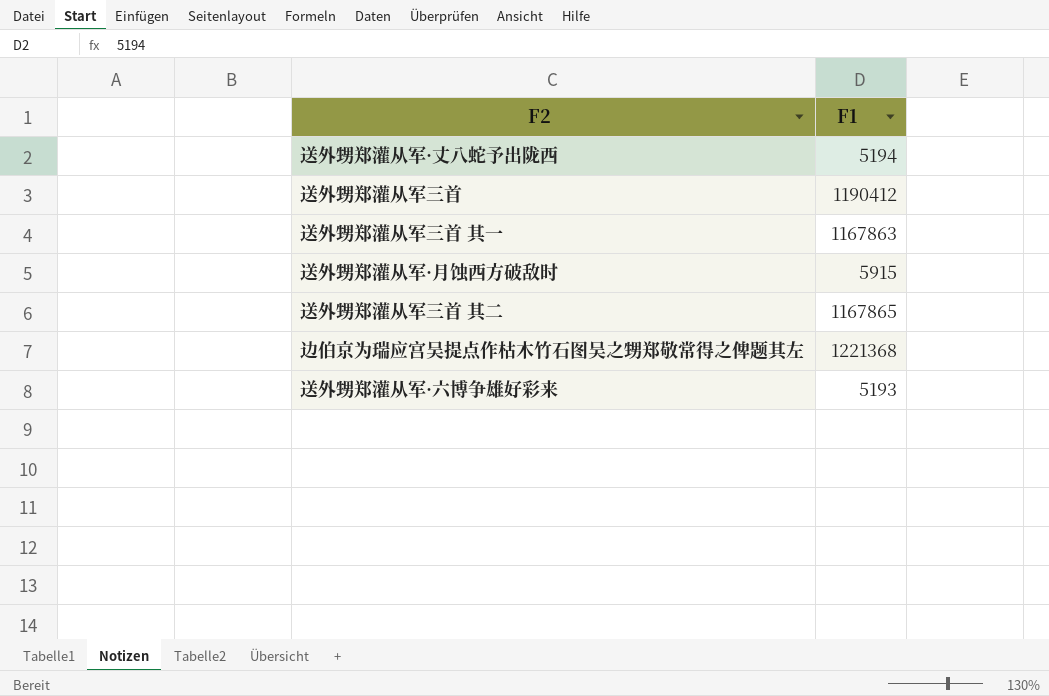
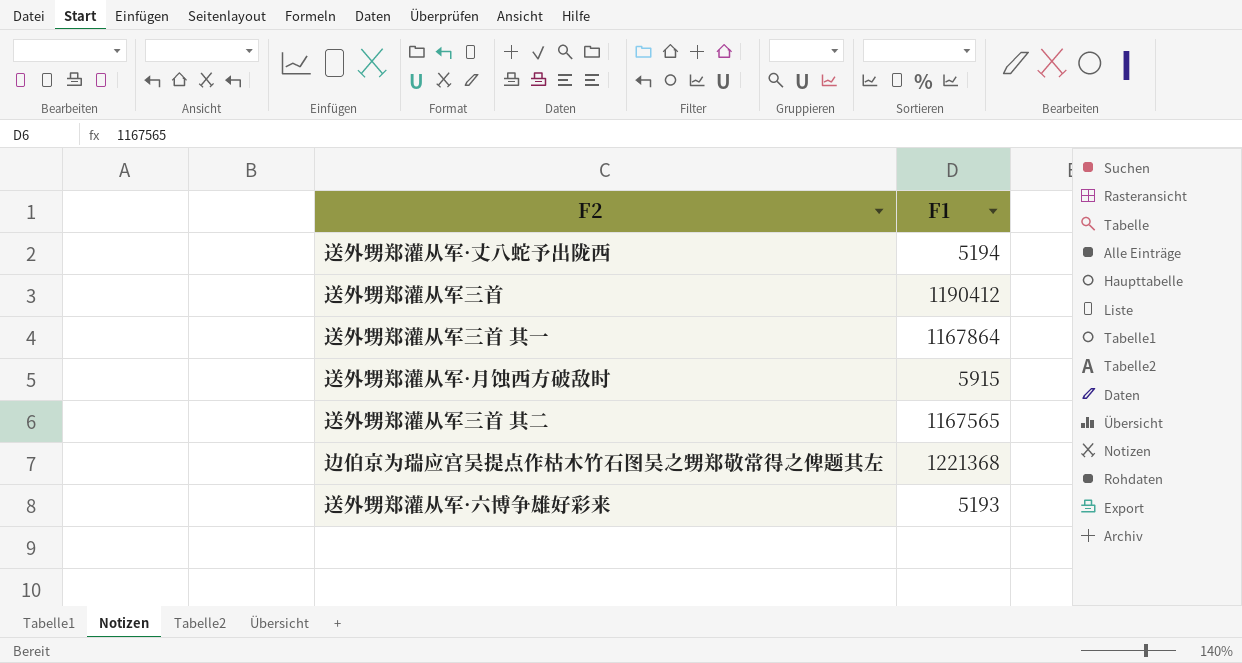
送外甥郑灌从军三首 其一 | F1: 1167863 -> 1167864
送外甥郑灌从军三首 其二 | F1: 1167865 -> 1167565

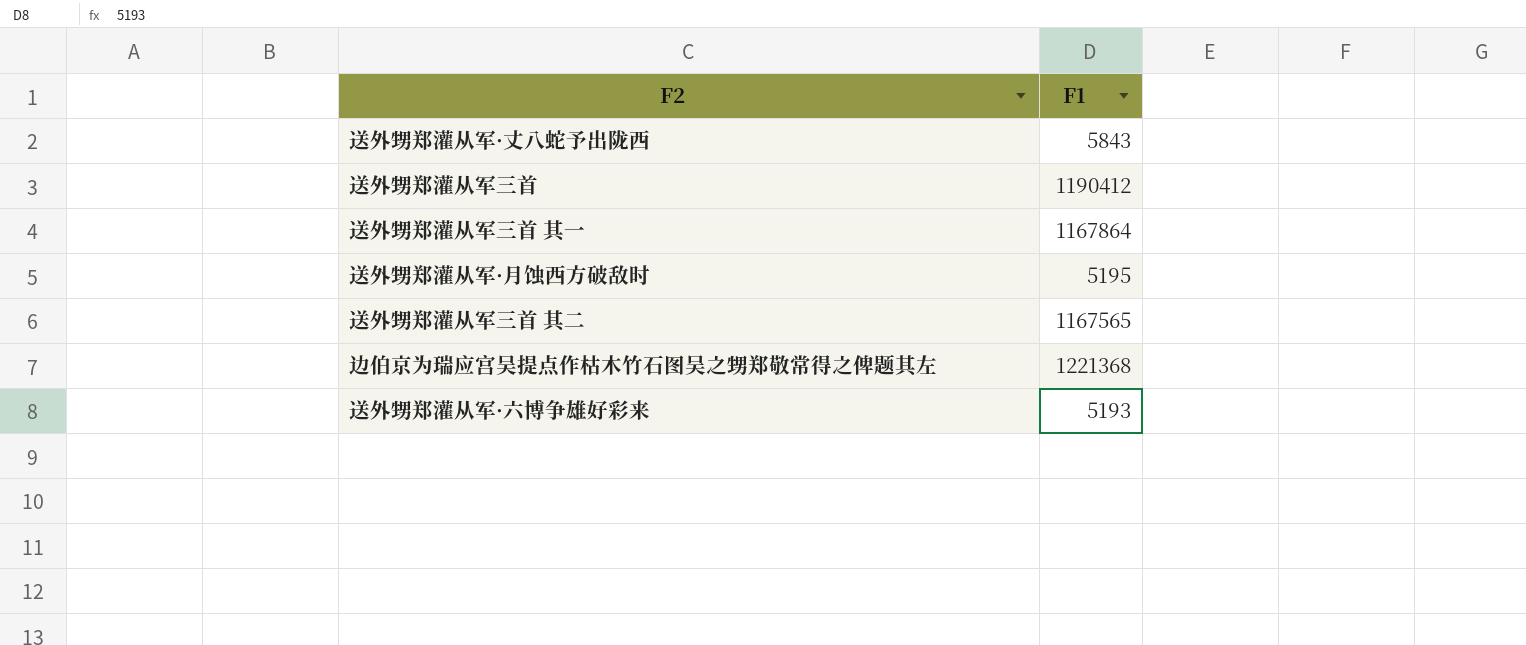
送外甥郑灌从军·丈八蛇予出陇西 | F1: 5194 -> 5843
送外甥郑灌从军·月蚀西方破敌时 | F1: 5915 -> 5195

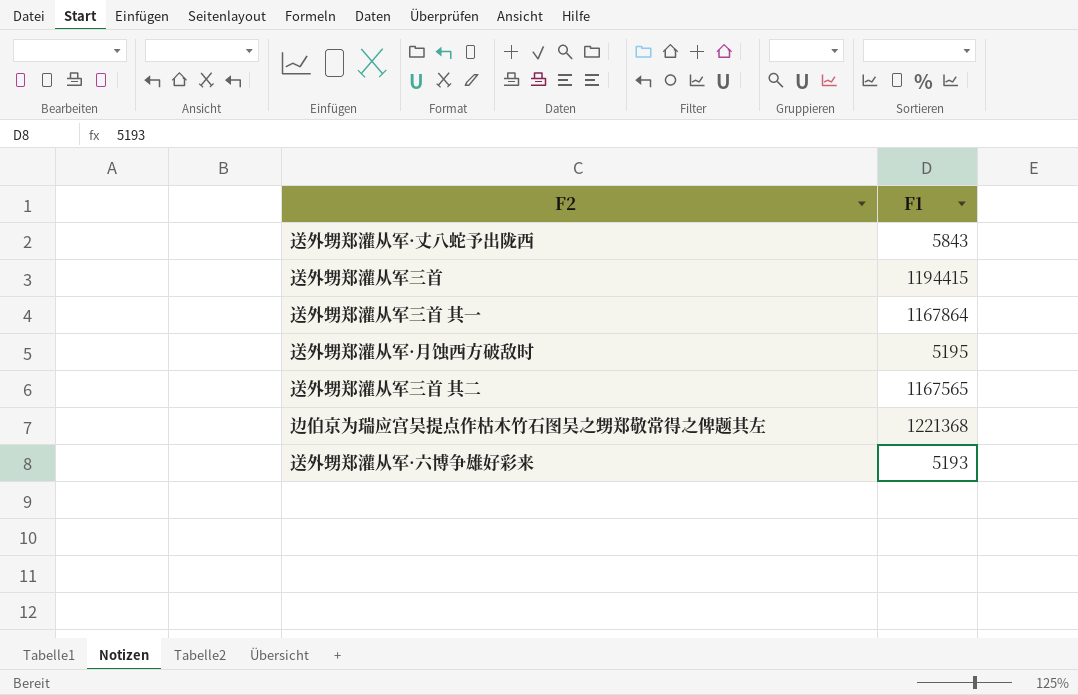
送外甥郑灌从军三首 | F1: 1190412 -> 1194415

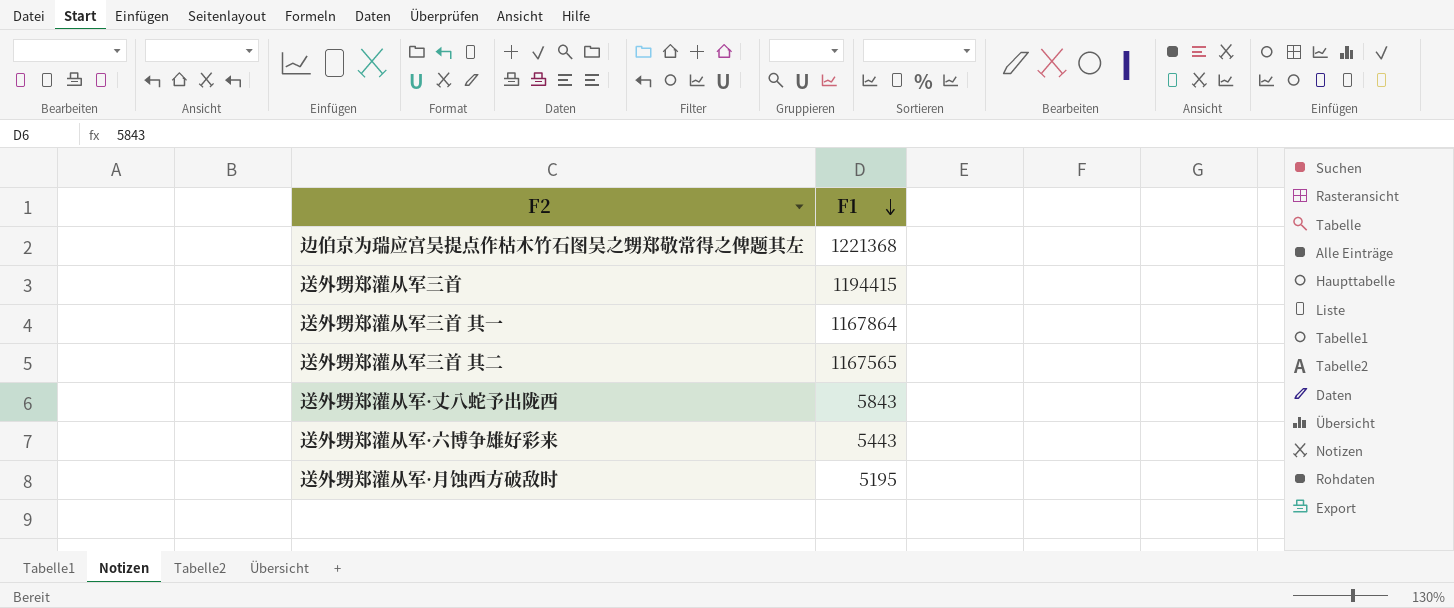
row order: none -> F1 descending
送外甥郑灌从军·六博争雄好彩来 | F1: 5193 -> 5443

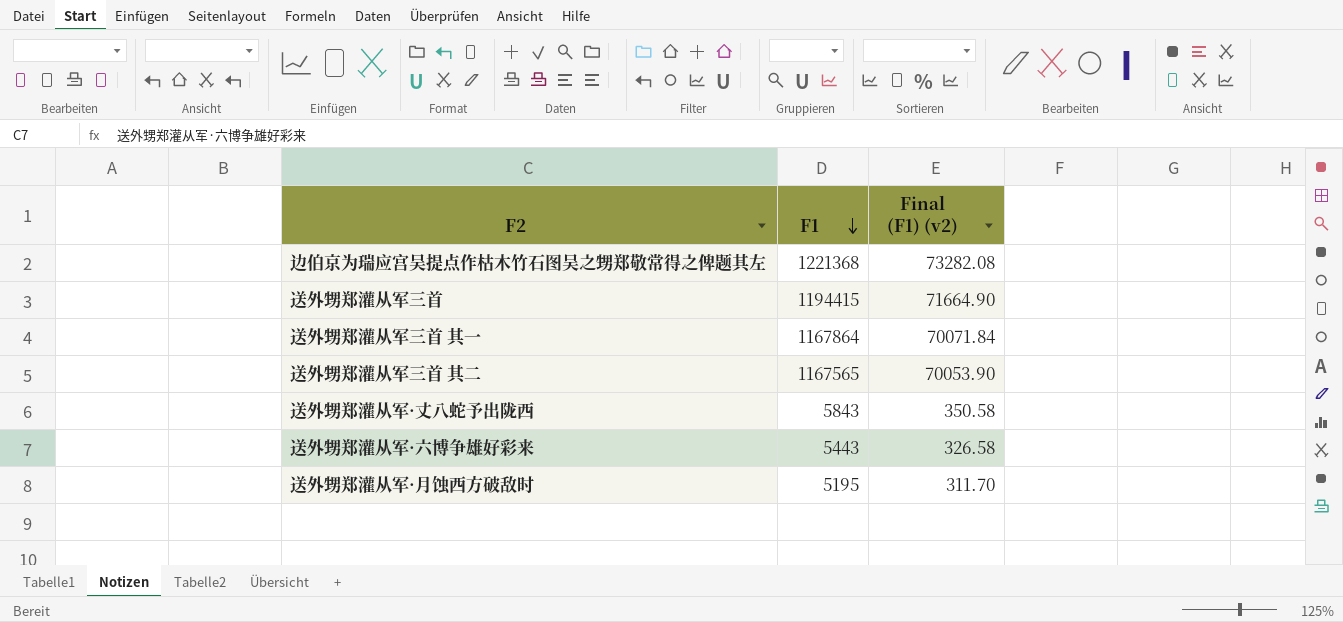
column Final (F1) (v2) | formula: none -> [F1] * 0.06

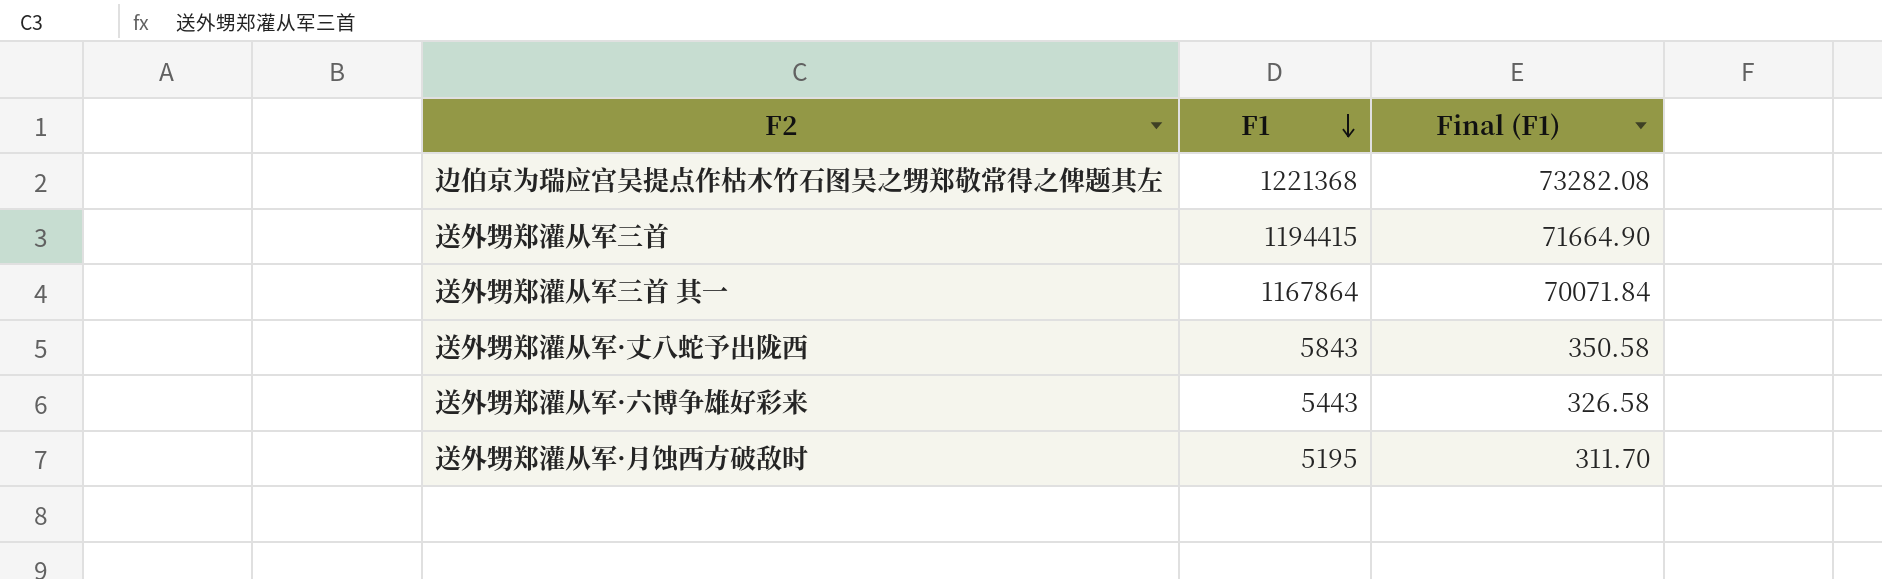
column name: Final (F1) (v2) -> Final (F1)
row 送外甥郑灌从军三首 其二: 1167565 | 70053.90 -> none

